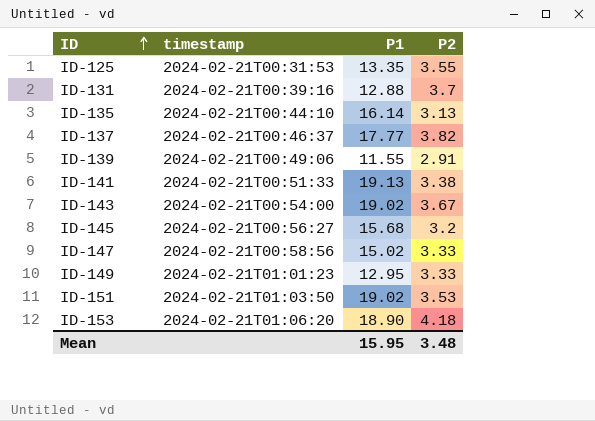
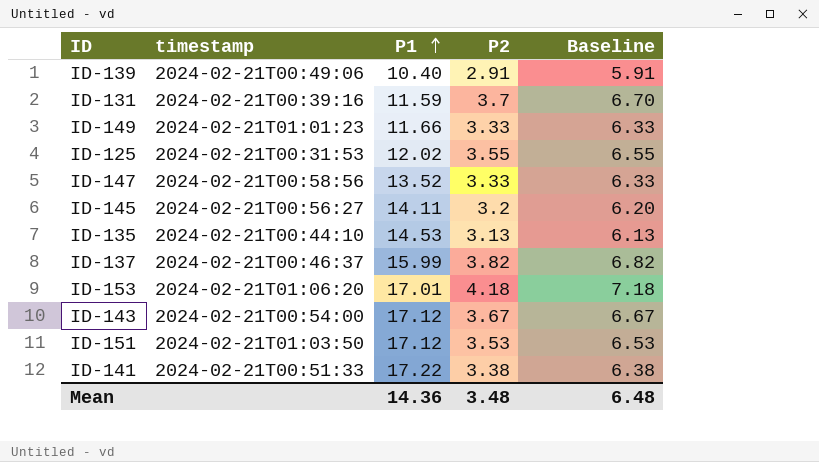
row order: ID ascending -> P1 ascending
column Baseline | formula: none -> [P2] + 3
ID-139 | P1: 11.55 -> 10.40
ID-131 | P1: 12.88 -> 11.59
ID-149 | P1: 12.95 -> 11.66
ID-125 | P1: 13.35 -> 12.02
ID-147 | P1: 15.02 -> 13.52
ID-145 | P1: 15.68 -> 14.11
ID-135 | P1: 16.14 -> 14.53
ID-137 | P1: 17.77 -> 15.99
ID-153 | P1: 18.90 -> 17.01
ID-143 | P1: 19.02 -> 17.12
ID-151 | P1: 19.02 -> 17.12
ID-141 | P1: 19.13 -> 17.22
Mean | P1: 15.95 -> 14.36

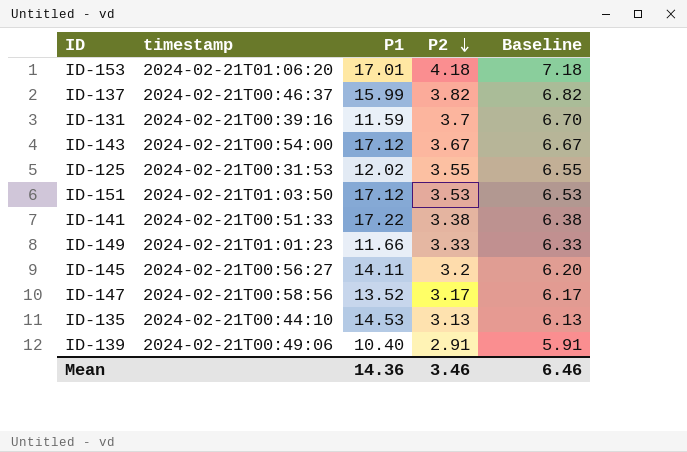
row order: P1 ascending -> P2 descending
ID-147 | P2: 3.33 -> 3.17
ID-147 | Baseline: 6.33 -> 6.17
Mean | P2: 3.48 -> 3.46
Mean | Baseline: 6.48 -> 6.46

